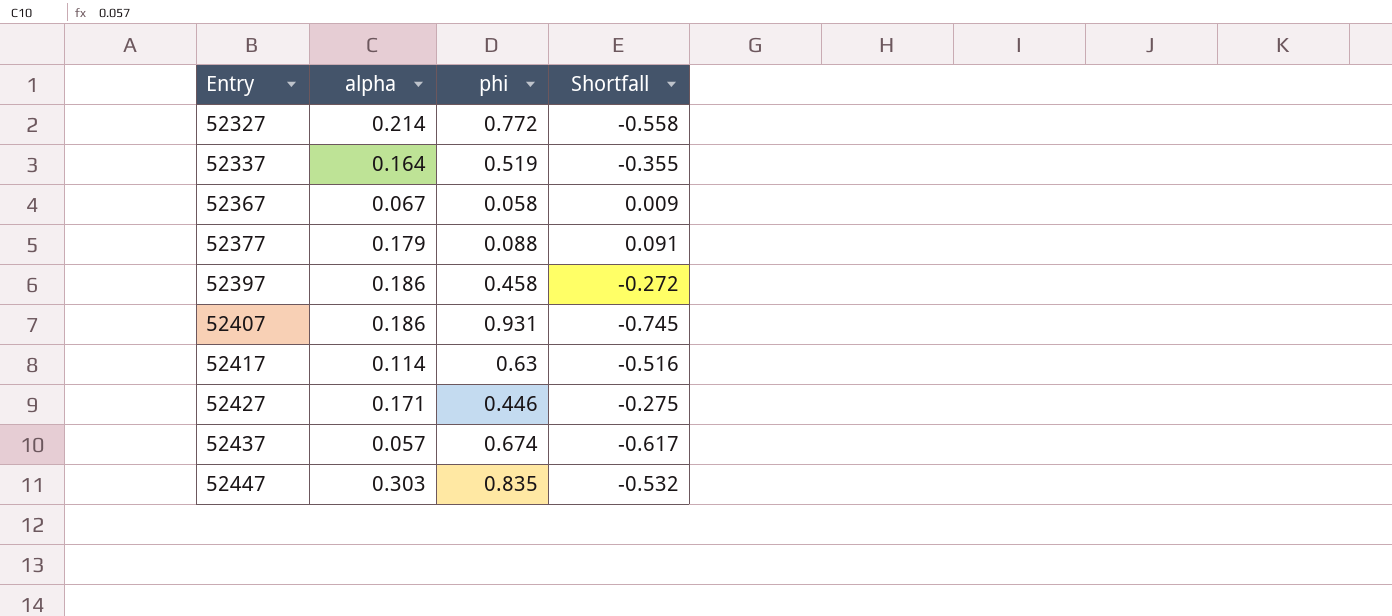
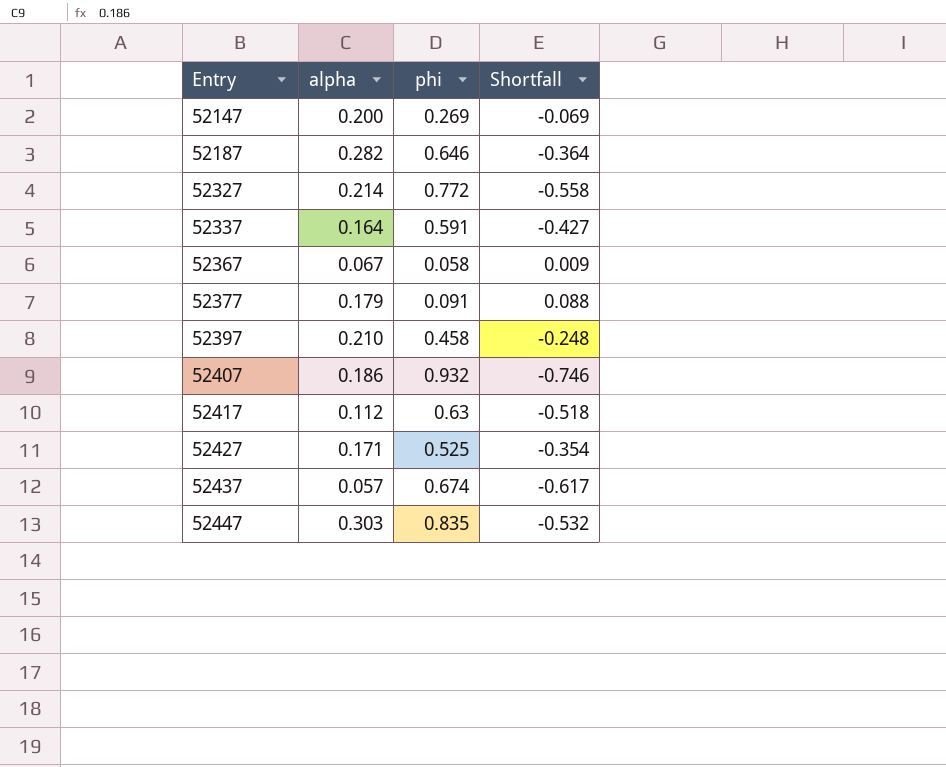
row 52147: none -> 0.200 | 0.269 | -0.069
row 52187: none -> 0.282 | 0.646 | -0.364
52337 | phi: 0.519 -> 0.591
52337 | Shortfall: -0.355 -> -0.427
52377 | phi: 0.088 -> 0.091
52377 | Shortfall: 0.091 -> 0.088
52397 | alpha: 0.186 -> 0.210
52397 | Shortfall: -0.272 -> -0.248
52407 | phi: 0.931 -> 0.932
52407 | Shortfall: -0.745 -> -0.746
52417 | alpha: 0.114 -> 0.112
52417 | Shortfall: -0.516 -> -0.518
52427 | phi: 0.446 -> 0.525
52427 | Shortfall: -0.275 -> -0.354

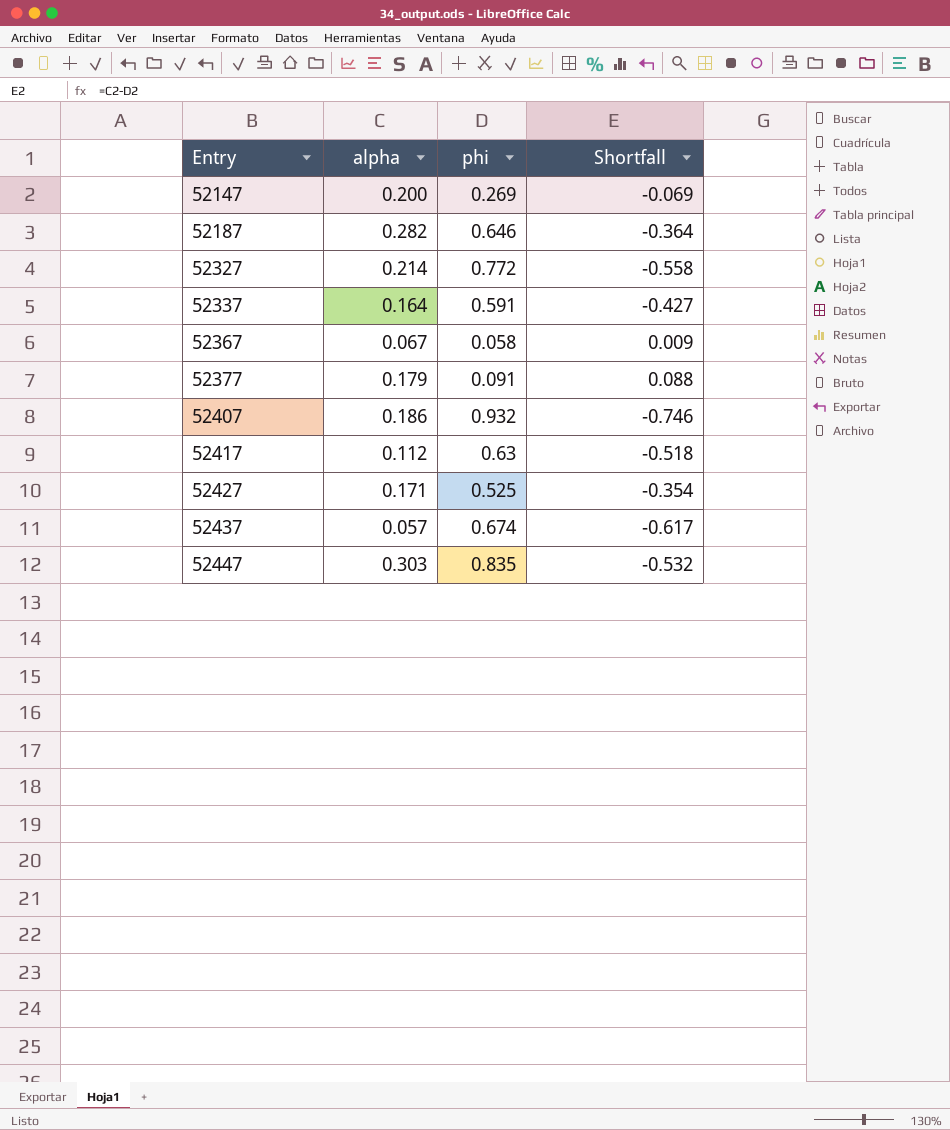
row 52397: 0.210 | 0.458 | -0.248 -> none

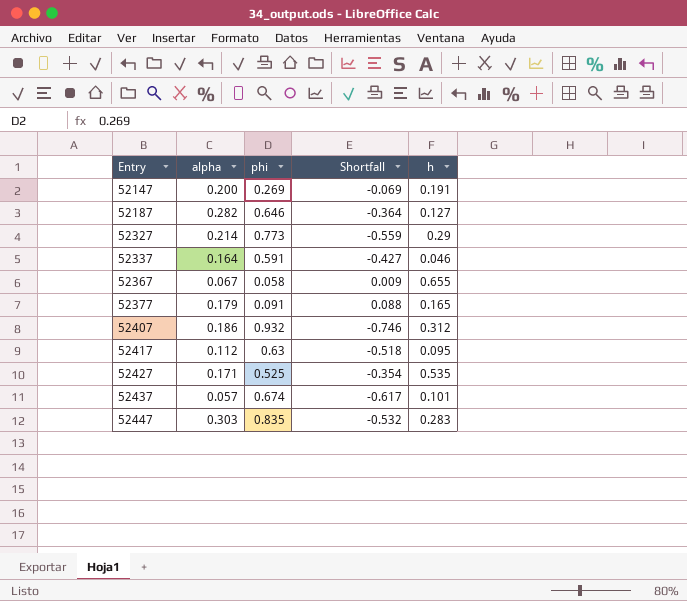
column h | position: none -> 5
52327 | phi: 0.772 -> 0.773
52327 | Shortfall: -0.558 -> -0.559

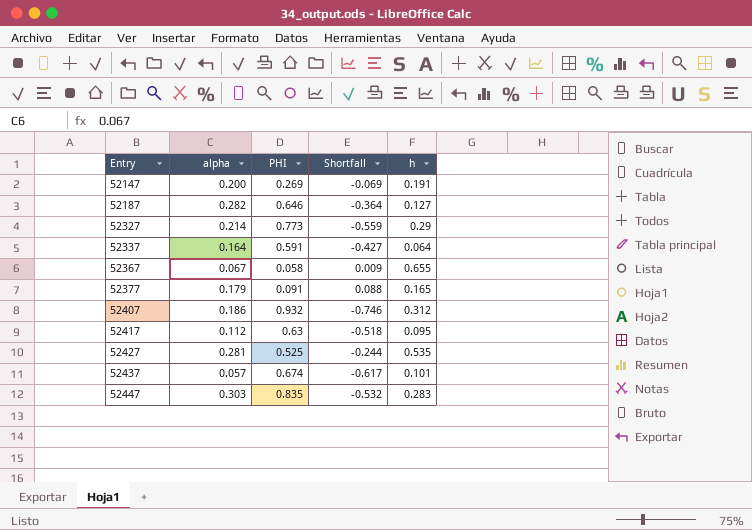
column name: phi -> PHI
52337 | h: 0.046 -> 0.064
52427 | alpha: 0.171 -> 0.281
52427 | Shortfall: -0.354 -> -0.244

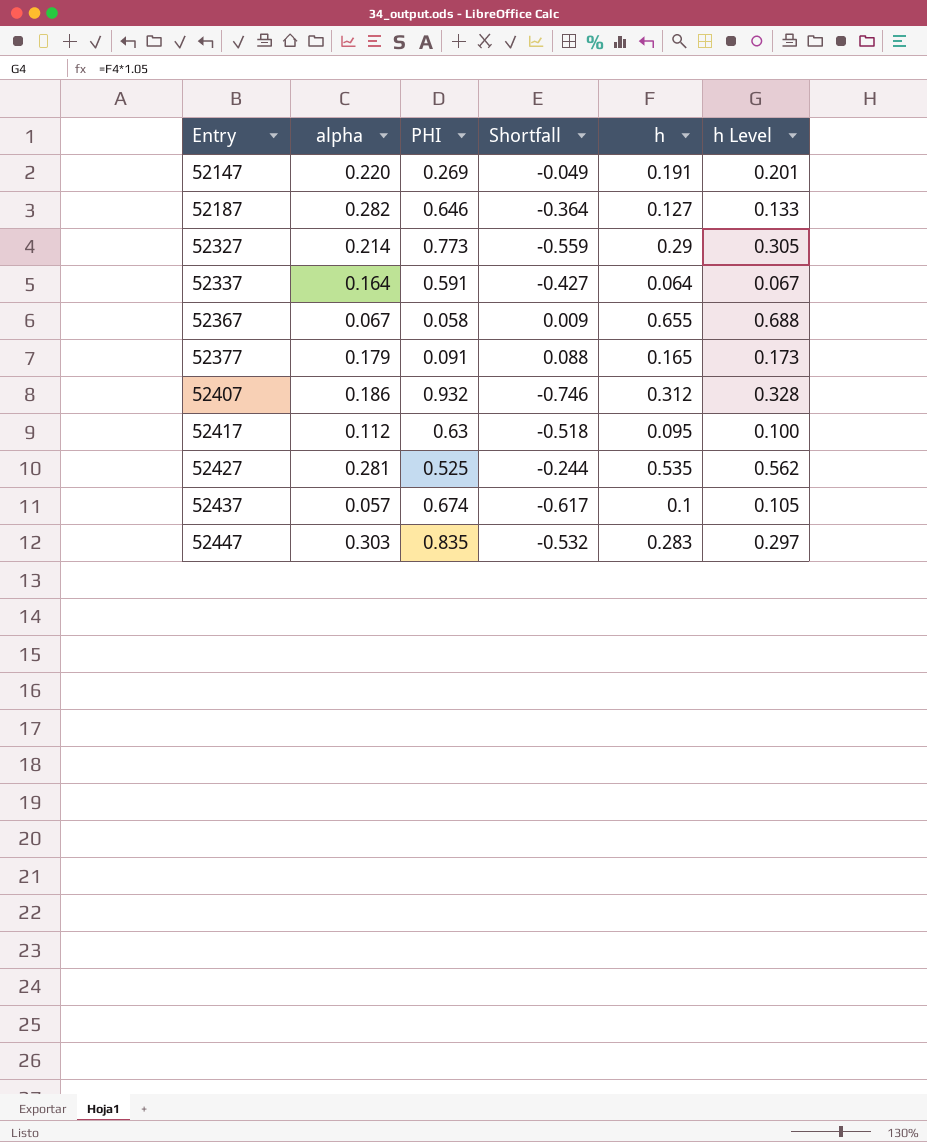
column h Level | formula: none -> [h] * 1.05
52147 | alpha: 0.200 -> 0.220
52147 | Shortfall: -0.069 -> -0.049
52437 | h: 0.101 -> 0.1

